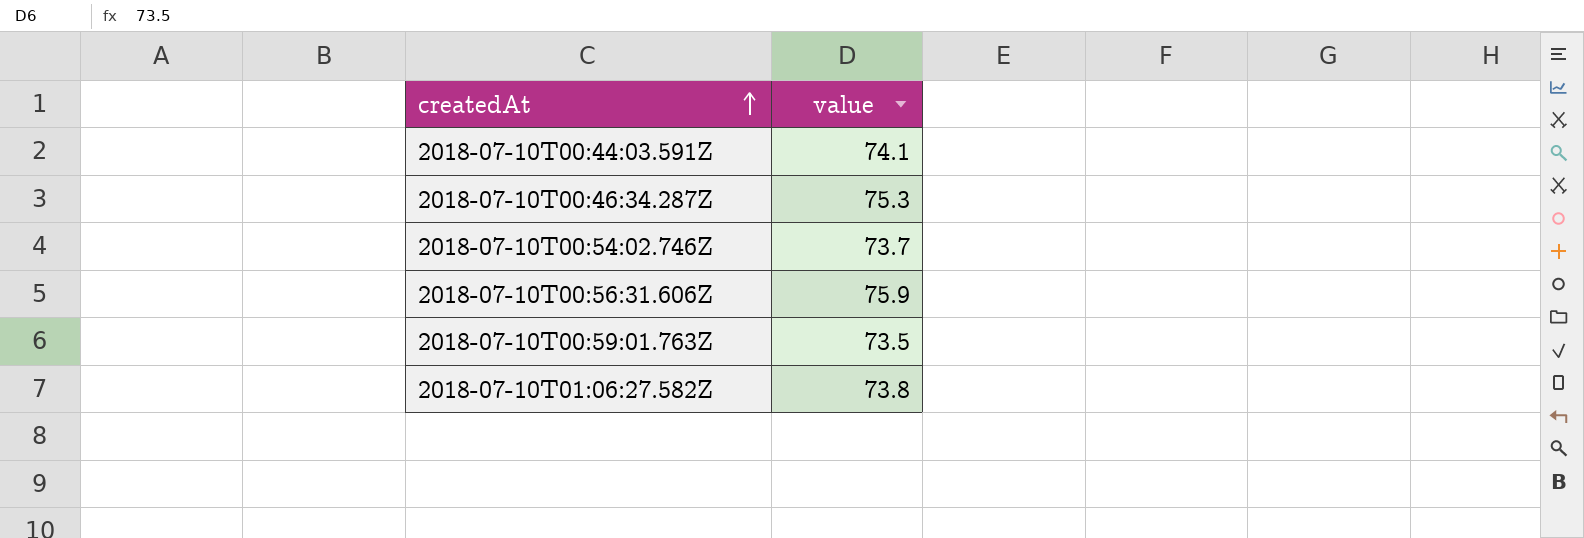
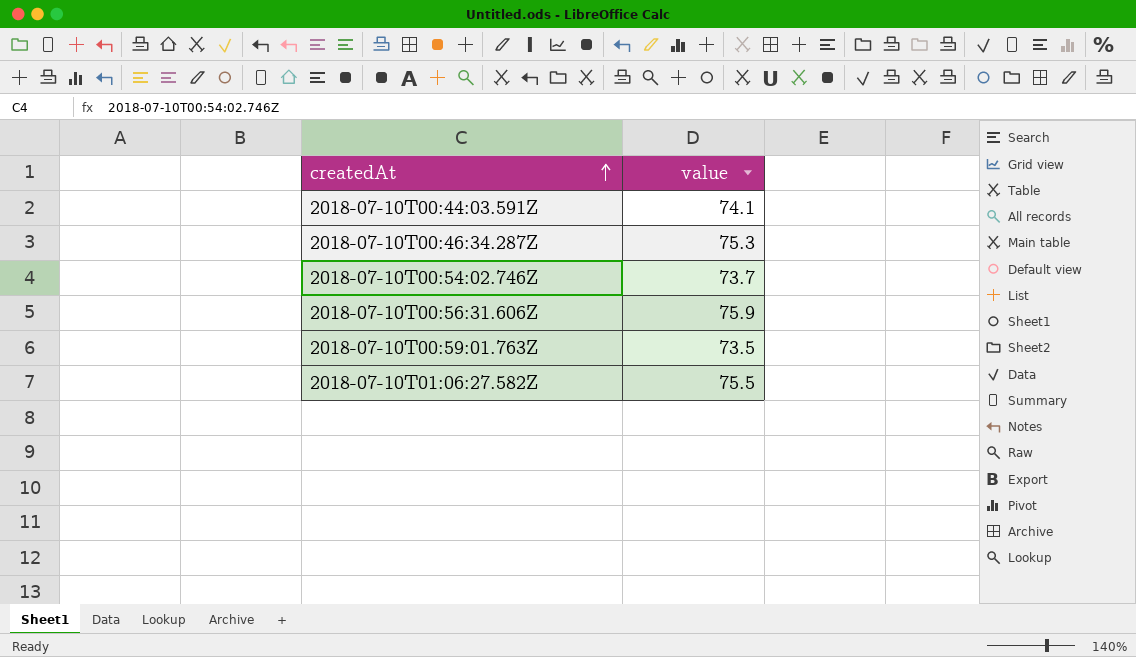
2018-07-10T01:06:27.582Z | value: 73.8 -> 75.5

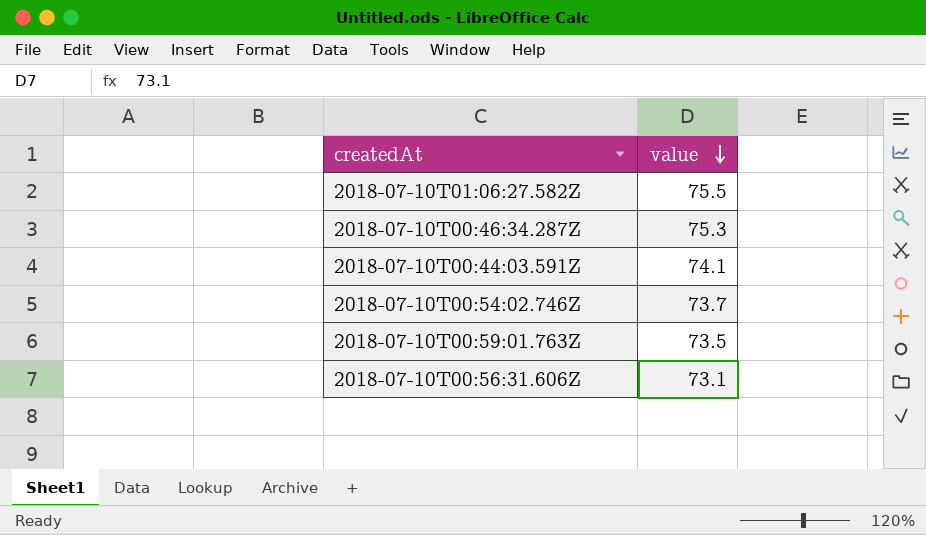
row order: createdAt ascending -> value descending
2018-07-10T00:56:31.606Z | value: 75.9 -> 73.1

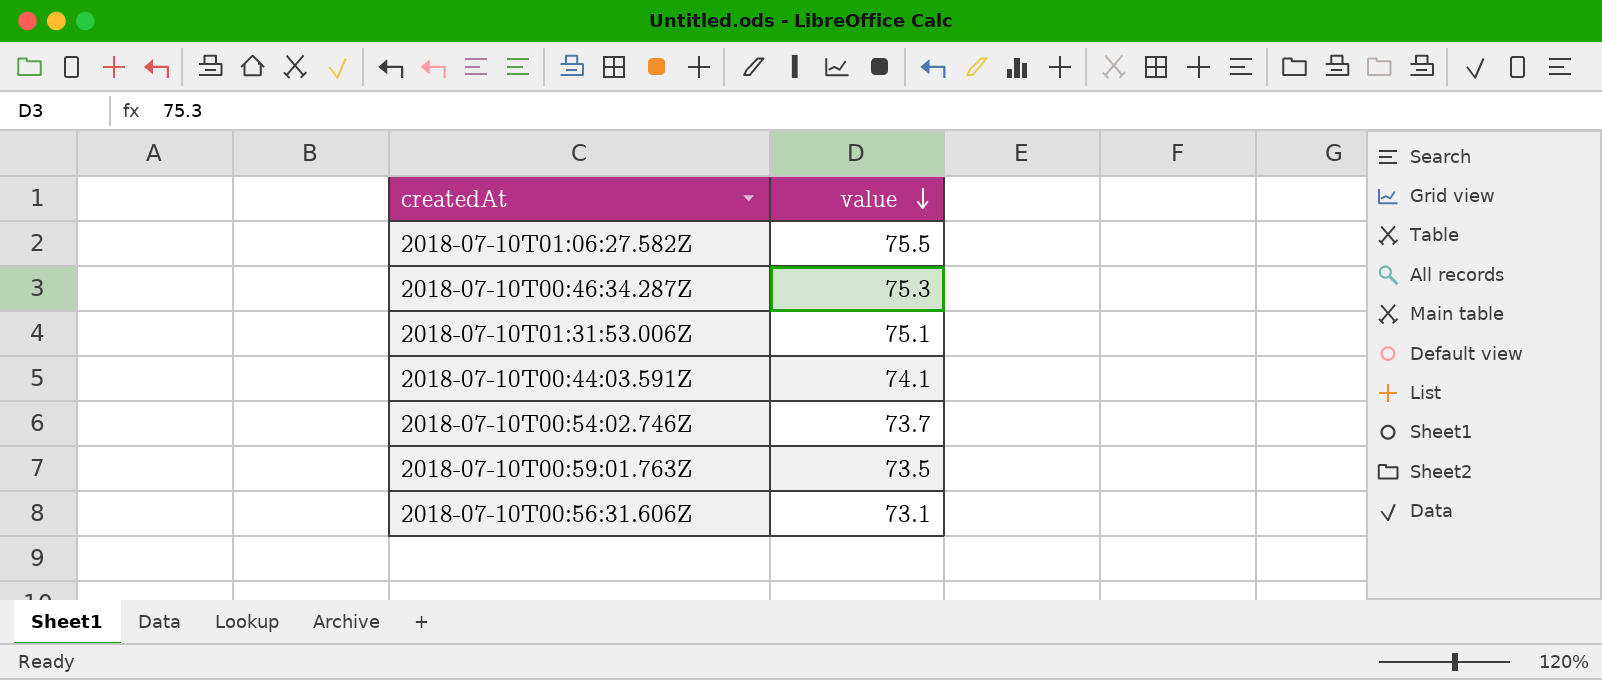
row 2018-07-10T01:31:53.006Z: none -> 75.1

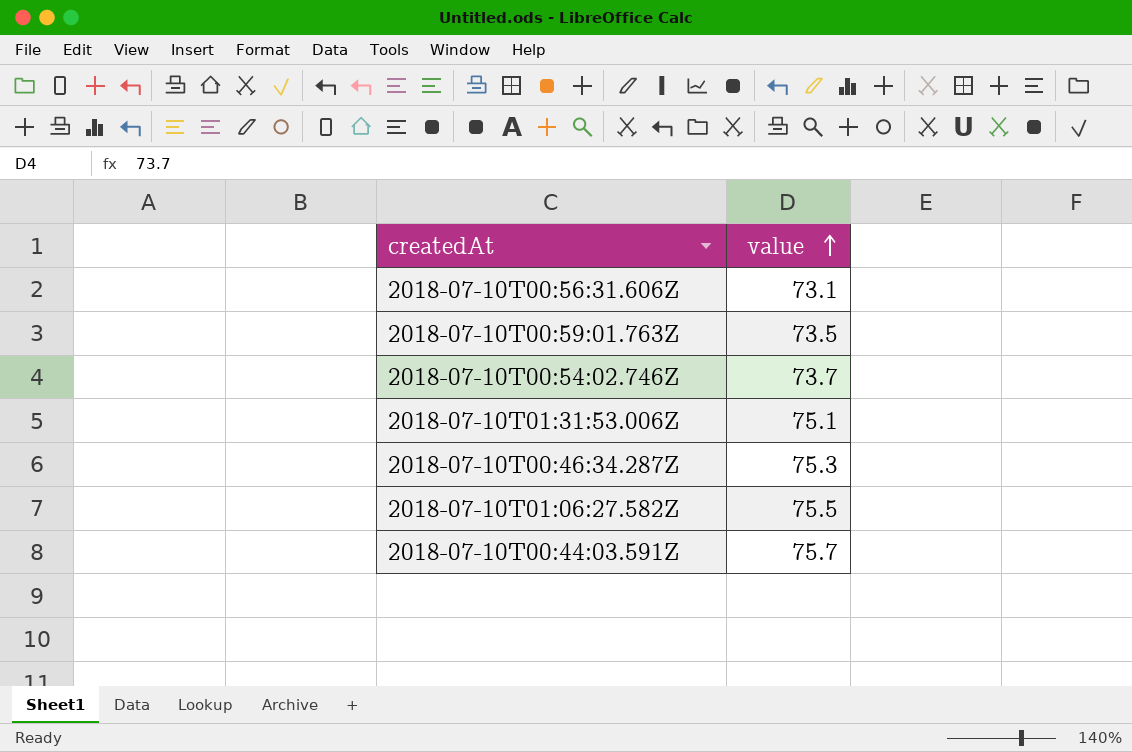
row order: value descending -> value ascending
2018-07-10T00:44:03.591Z | value: 74.1 -> 75.7

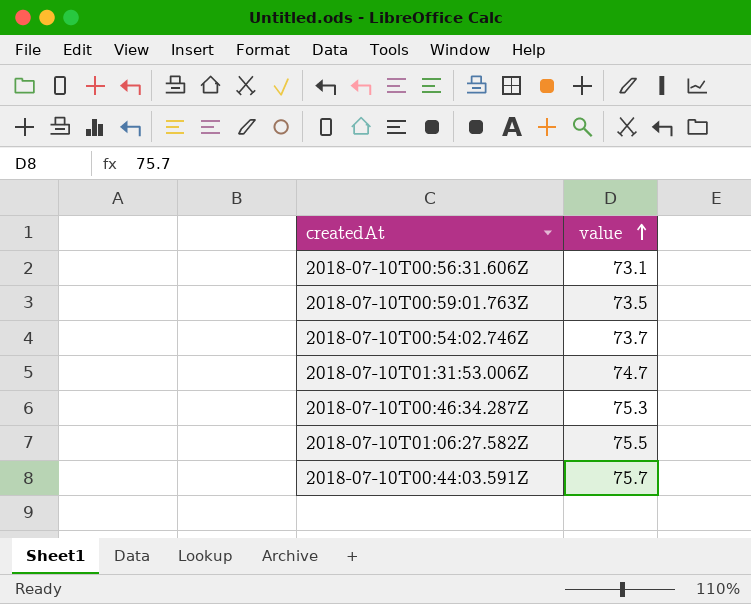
2018-07-10T01:31:53.006Z | value: 75.1 -> 74.7

